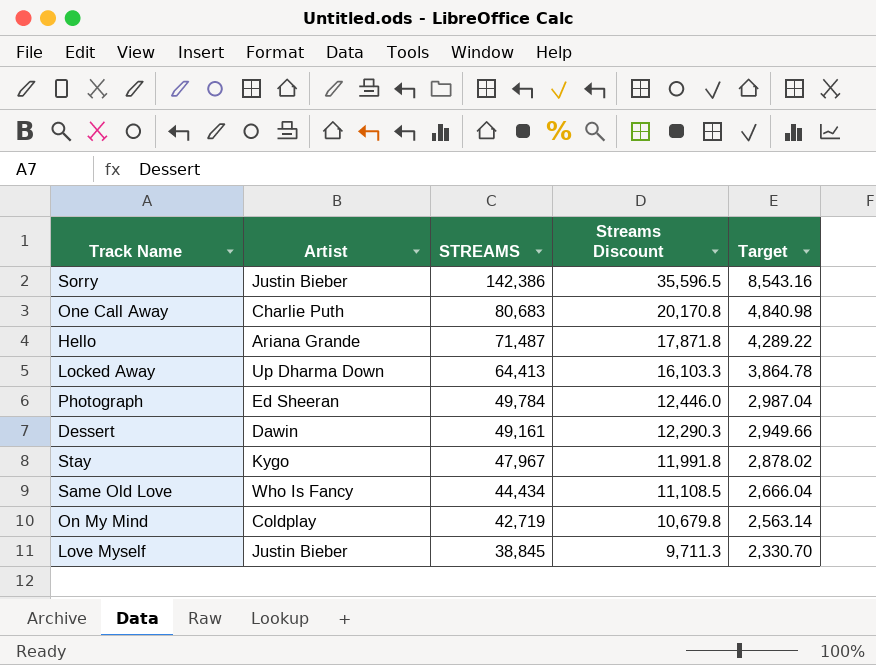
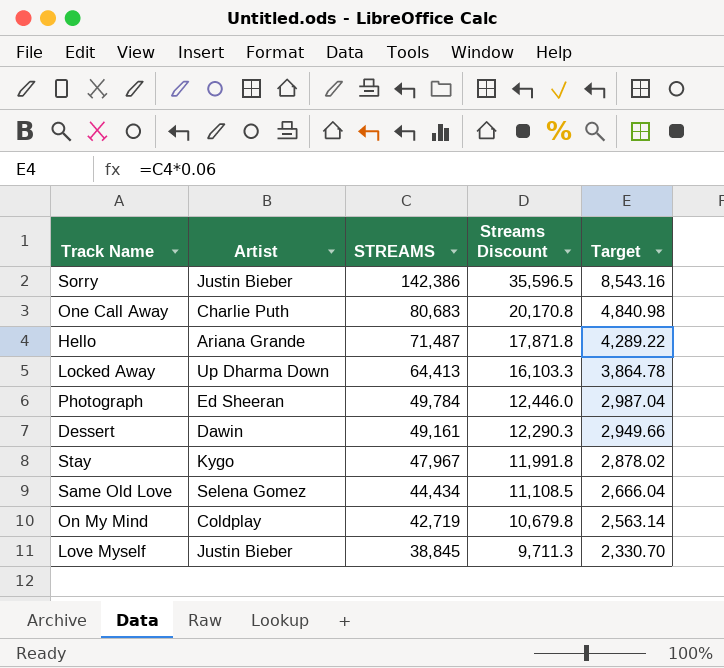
Same Old Love | Artist: Who Is Fancy -> Selena Gomez

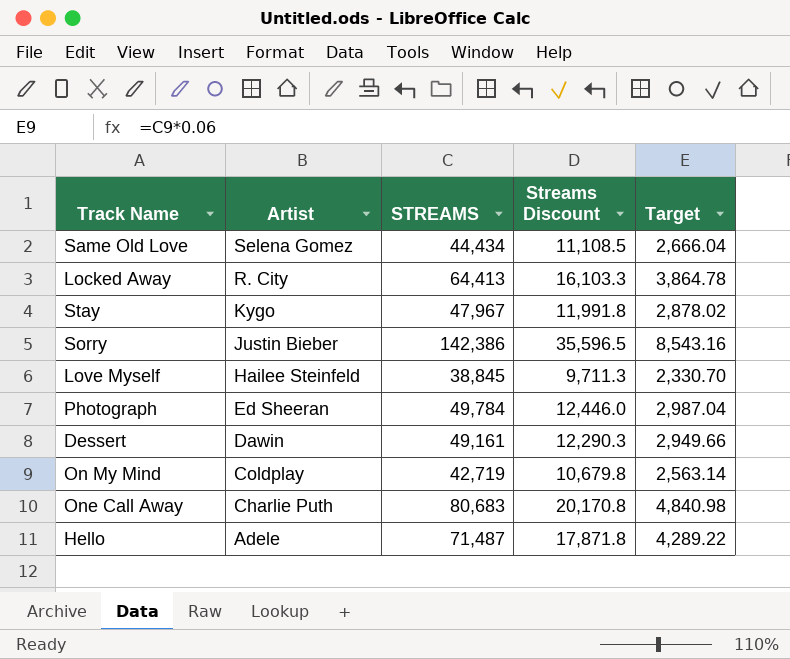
row order: STREAMS descending -> Artist descending
Locked Away | Artist: Up Dharma Down -> R. City
Love Myself | Artist: Justin Bieber -> Hailee Steinfeld
Hello | Artist: Ariana Grande -> Adele

